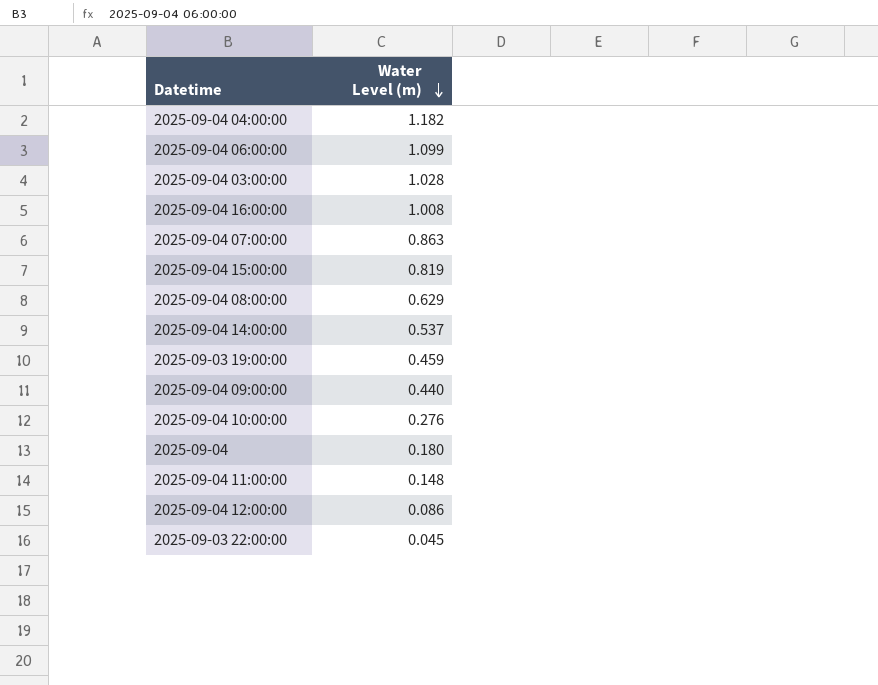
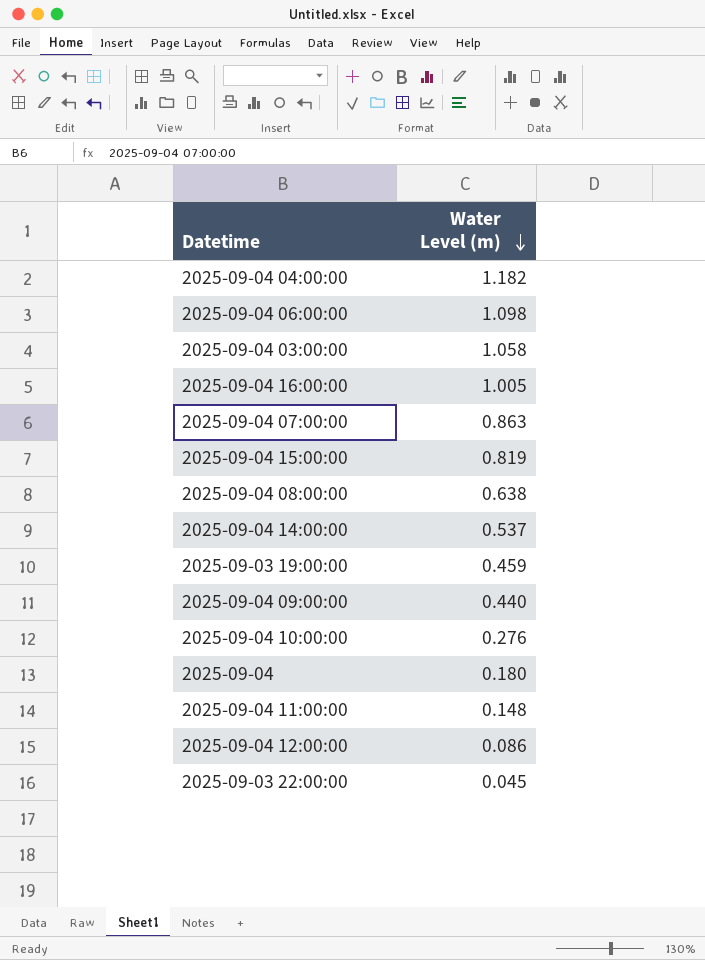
2025-09-04 06:00:00 | Water Level (m): 1.099 -> 1.098
2025-09-04 03:00:00 | Water Level (m): 1.028 -> 1.058
2025-09-04 16:00:00 | Water Level (m): 1.008 -> 1.005
2025-09-04 08:00:00 | Water Level (m): 0.629 -> 0.638

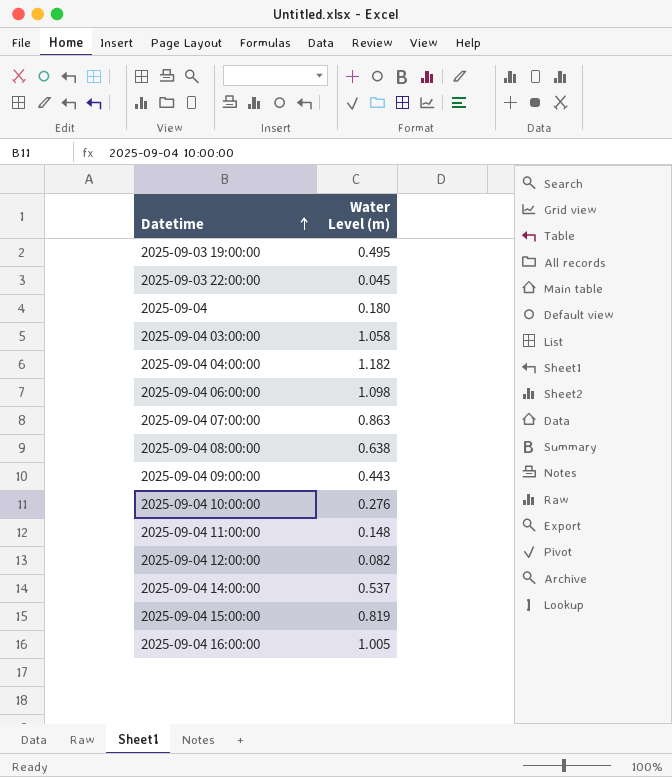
row order: Water Level (m) descending -> Datetime ascending
2025-09-03 19:00:00 | Water Level (m): 0.459 -> 0.495
2025-09-04 09:00:00 | Water Level (m): 0.440 -> 0.443
2025-09-04 12:00:00 | Water Level (m): 0.086 -> 0.082

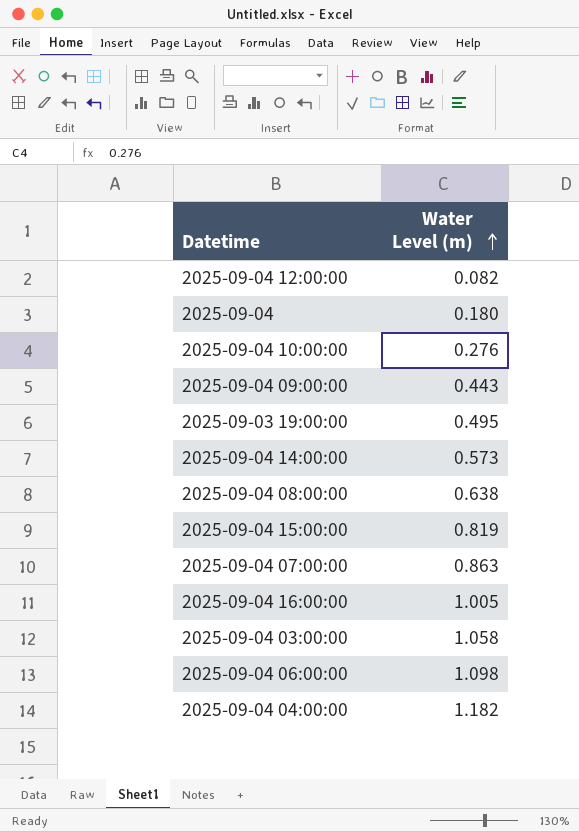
row order: Datetime ascending -> Water Level (m) ascending
row 2025-09-03 22:00:00: 0.045 -> none
row 2025-09-04 11:00:00: 0.148 -> none
2025-09-04 14:00:00 | Water Level (m): 0.537 -> 0.573

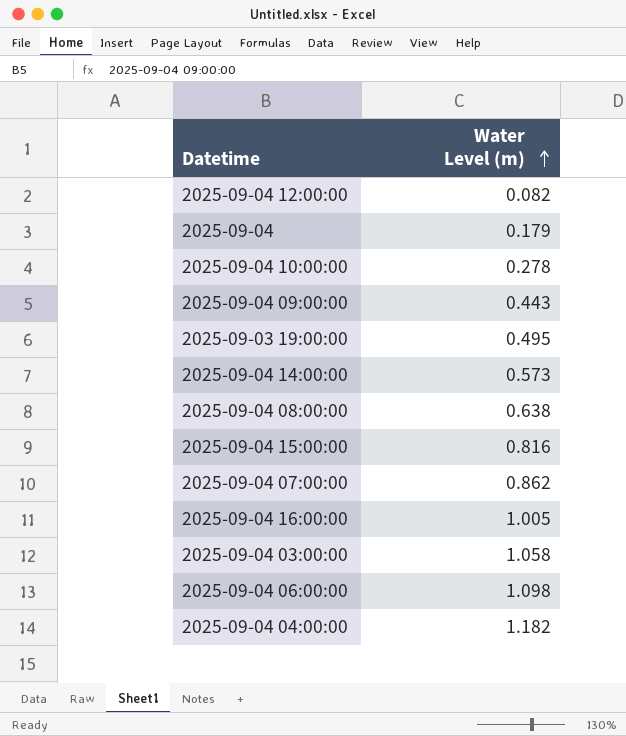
2025-09-04 | Water Level (m): 0.180 -> 0.179
2025-09-04 10:00:00 | Water Level (m): 0.276 -> 0.278
2025-09-04 15:00:00 | Water Level (m): 0.819 -> 0.816
2025-09-04 07:00:00 | Water Level (m): 0.863 -> 0.862

